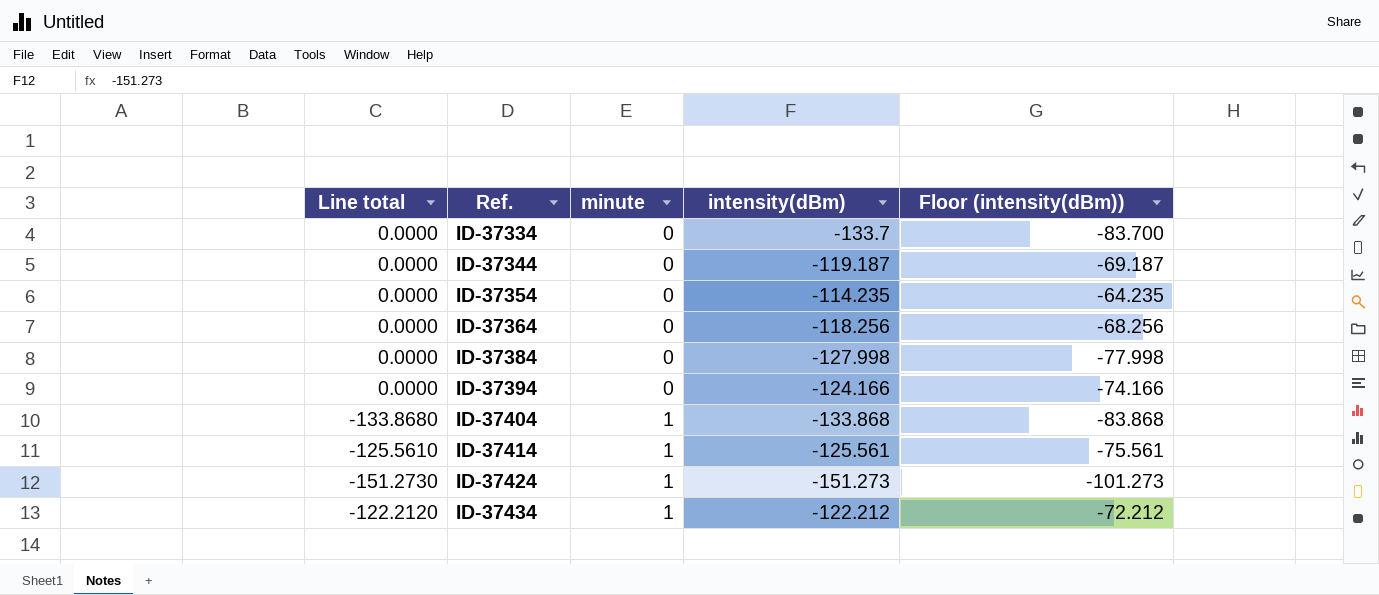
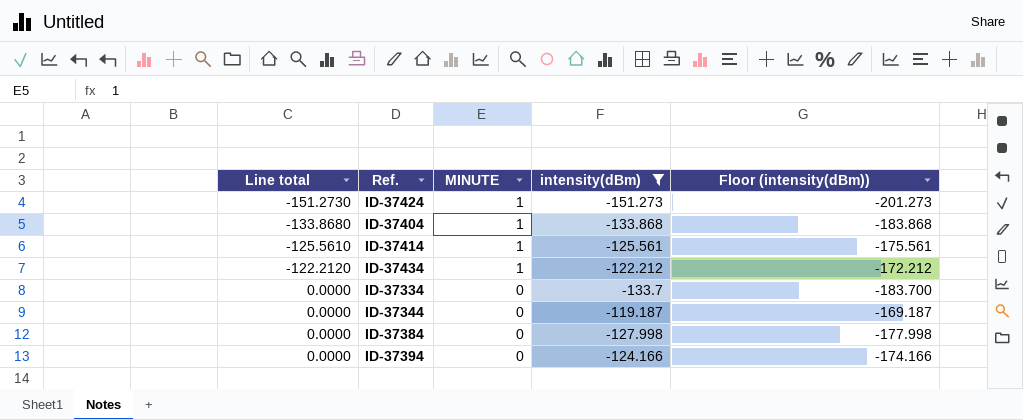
filter: none -> intensity(dBm) <= -119.187
row order: Ref. ascending -> Line total ascending
column name: minute -> MINUTE
column Floor (intensity(dBm)) | formula: [intensity(dBm)] + 50 -> [intensity(dBm)] - 50

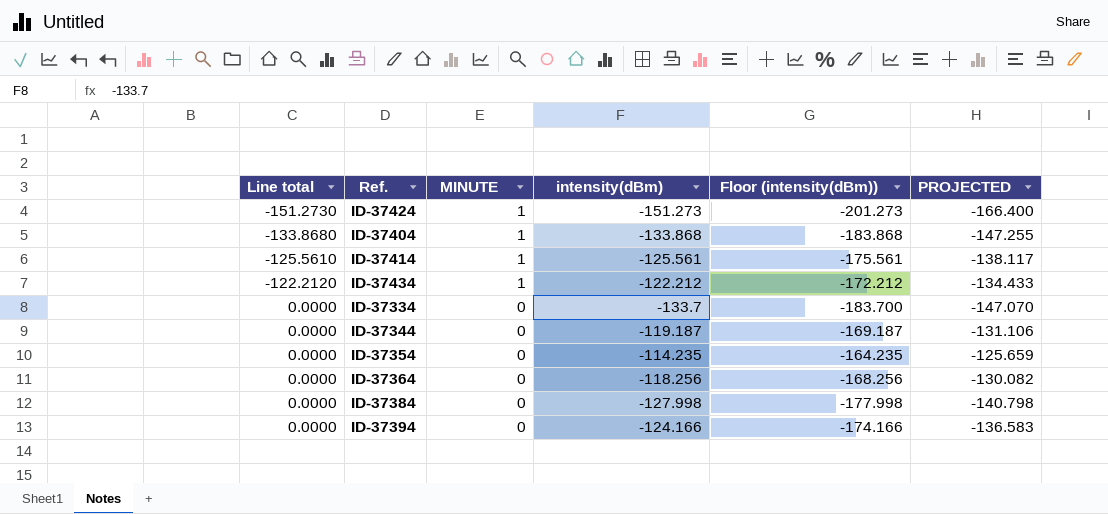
filter: intensity(dBm) <= -119.187 -> none
column PROJECTED | formula: none -> [intensity(dBm)] * 1.1

